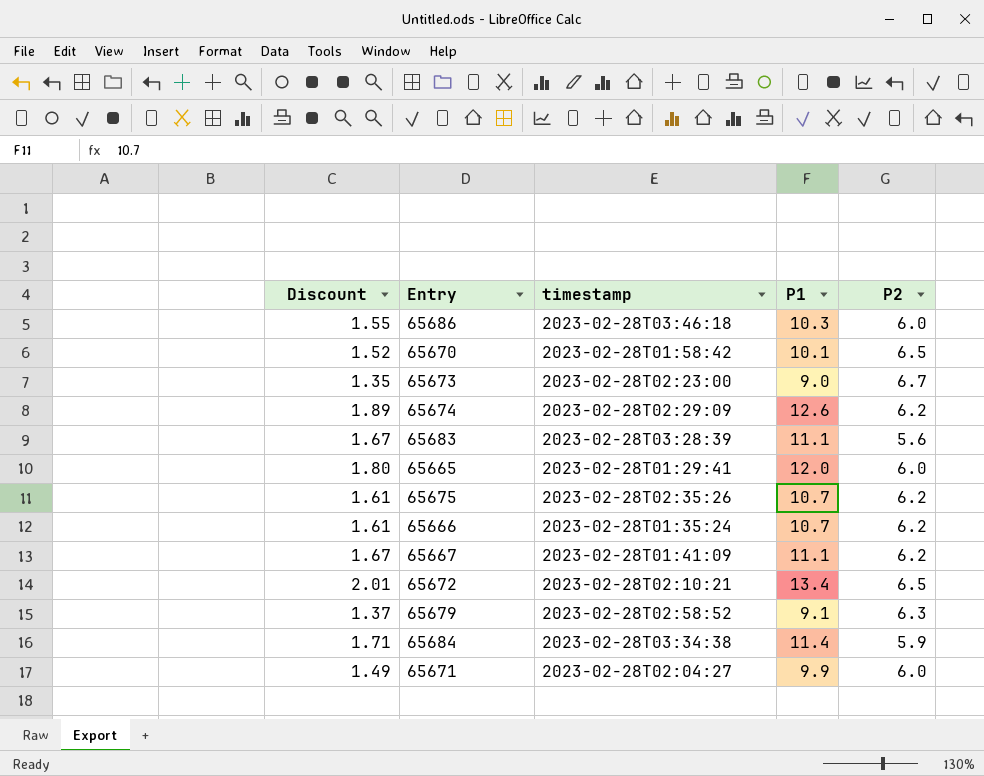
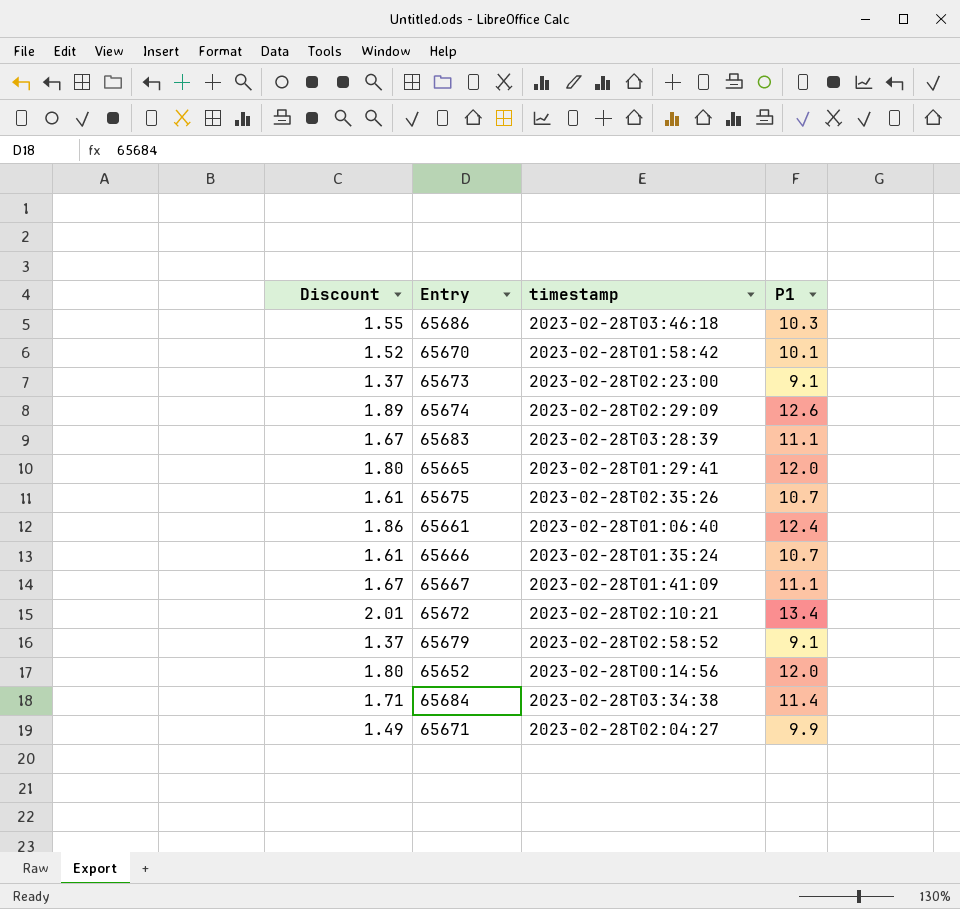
column P2 | position: 5 -> none
65673 | Discount: 1.35 -> 1.37
65673 | P1: 9.0 -> 9.1
row 65661: none -> 1.86 | 2023-02-28T01:06:40 | 12.4
row 65652: none -> 1.80 | 2023-02-28T00:14:56 | 12.0

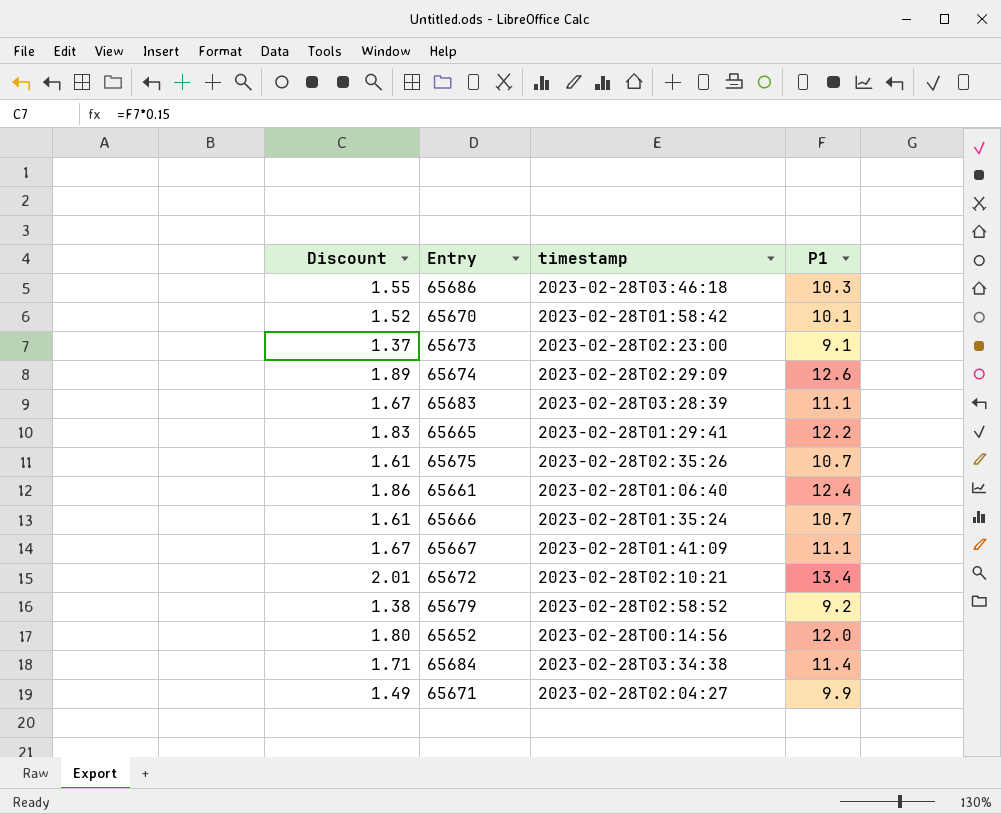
65665 | Discount: 1.80 -> 1.83
65665 | P1: 12.0 -> 12.2
65679 | Discount: 1.37 -> 1.38
65679 | P1: 9.1 -> 9.2

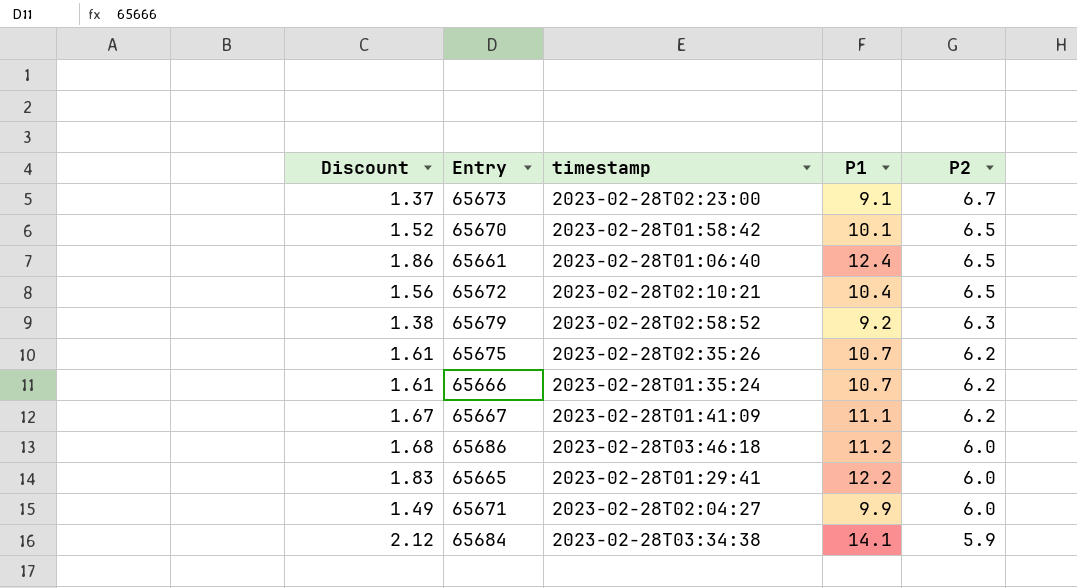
row order: none -> P2 descending
column P2 | position: none -> 5
row 65674: 1.89 | 2023-02-28T02:29:09 | 12.6 -> none
row 65683: 1.67 | 2023-02-28T03:28:39 | 11.1 -> none
row 65652: 1.80 | 2023-02-28T00:14:56 | 12.0 -> none
65672 | Discount: 2.01 -> 1.56
65672 | P1: 13.4 -> 10.4
65686 | Discount: 1.55 -> 1.68
65686 | P1: 10.3 -> 11.2
65684 | Discount: 1.71 -> 2.12
65684 | P1: 11.4 -> 14.1

